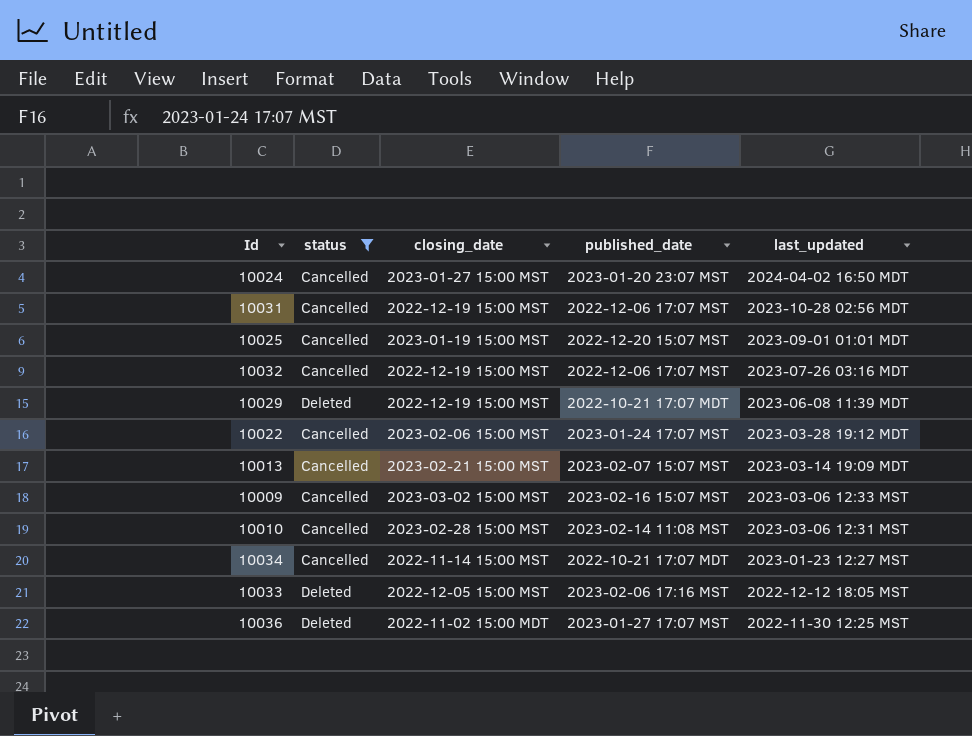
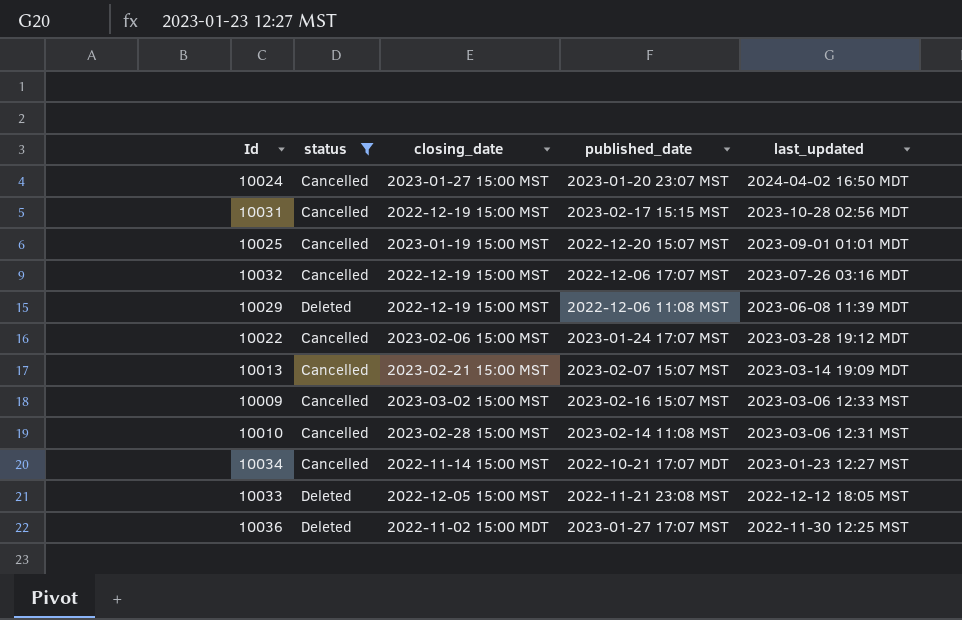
10031 | published_date: 2022-12-06 17:07 MST -> 2023-02-17 15:15 MST
10029 | published_date: 2022-10-21 17:07 MDT -> 2022-12-06 11:08 MST
10033 | published_date: 2023-02-06 17:16 MST -> 2022-11-21 23:08 MST

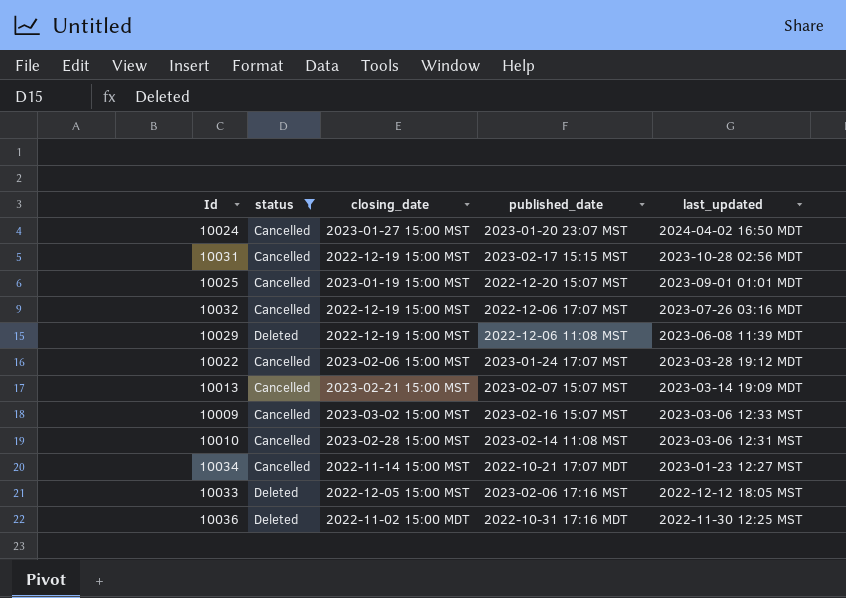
10033 | published_date: 2022-11-21 23:08 MST -> 2023-02-06 17:16 MST
10036 | published_date: 2023-01-27 17:07 MST -> 2022-10-31 17:16 MDT

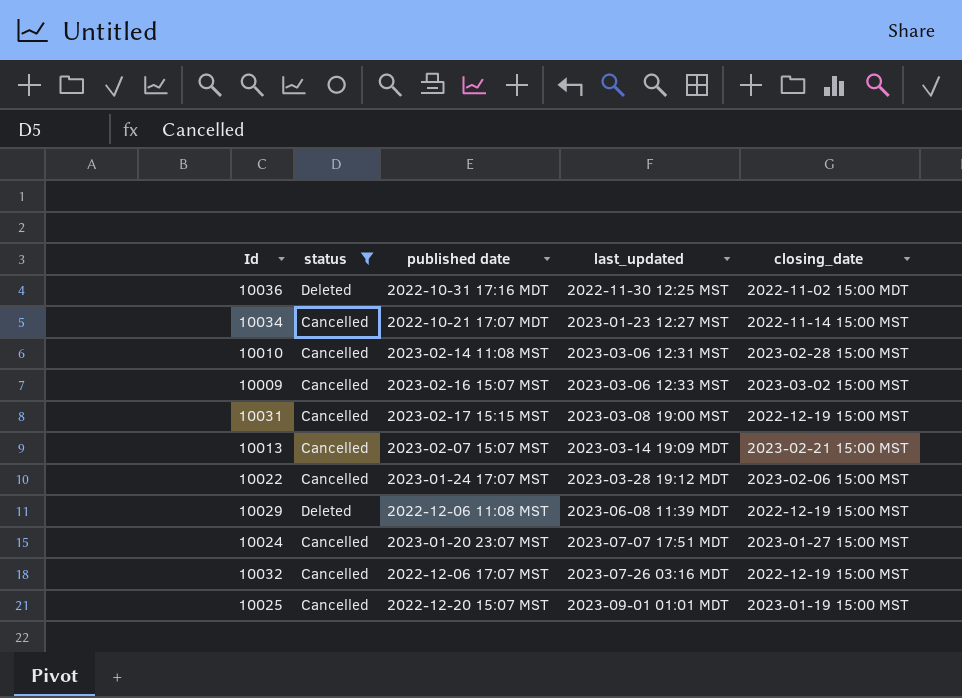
row order: last_updated descending -> last_updated ascending
column name: published_date -> published date
column closing_date | position: 3 -> 5
row 10033: Deleted | 2022-12-05 15:00 MST | 2023-02-06 17:16 MST | 2022-12-12 18:05 MST -> none
10031 | last_updated: 2023-10-28 02:56 MDT -> 2023-03-08 19:00 MST
10024 | last_updated: 2024-04-02 16:50 MDT -> 2023-07-07 17:51 MDT

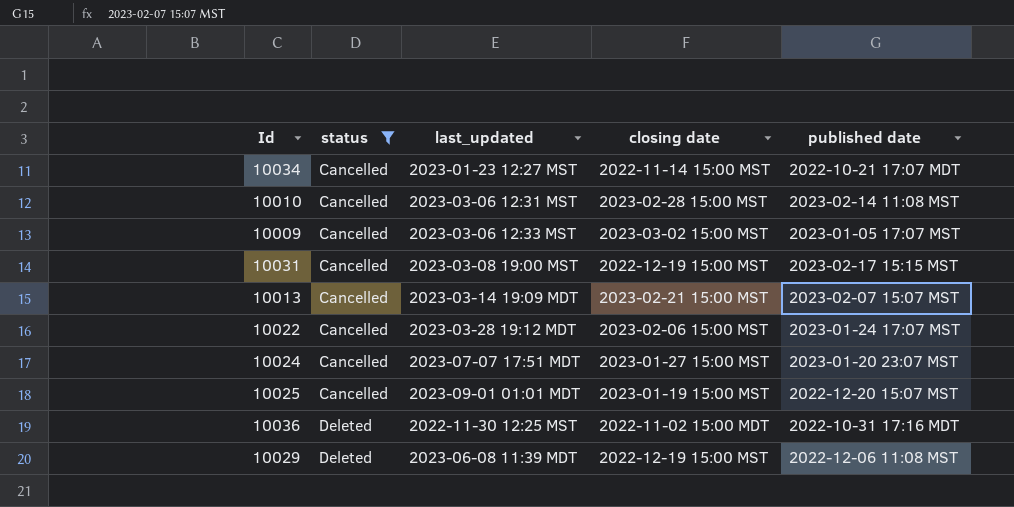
row order: last_updated ascending -> status ascending
column name: closing_date -> closing date
column published date | position: 3 -> 5
row 10032: Cancelled | 2022-12-06 17:07 MST | 2023-07-26 03:16 MDT | 2022-12-19 15:00 MST -> none
10009 | published date: 2023-02-16 15:07 MST -> 2023-01-05 17:07 MST

